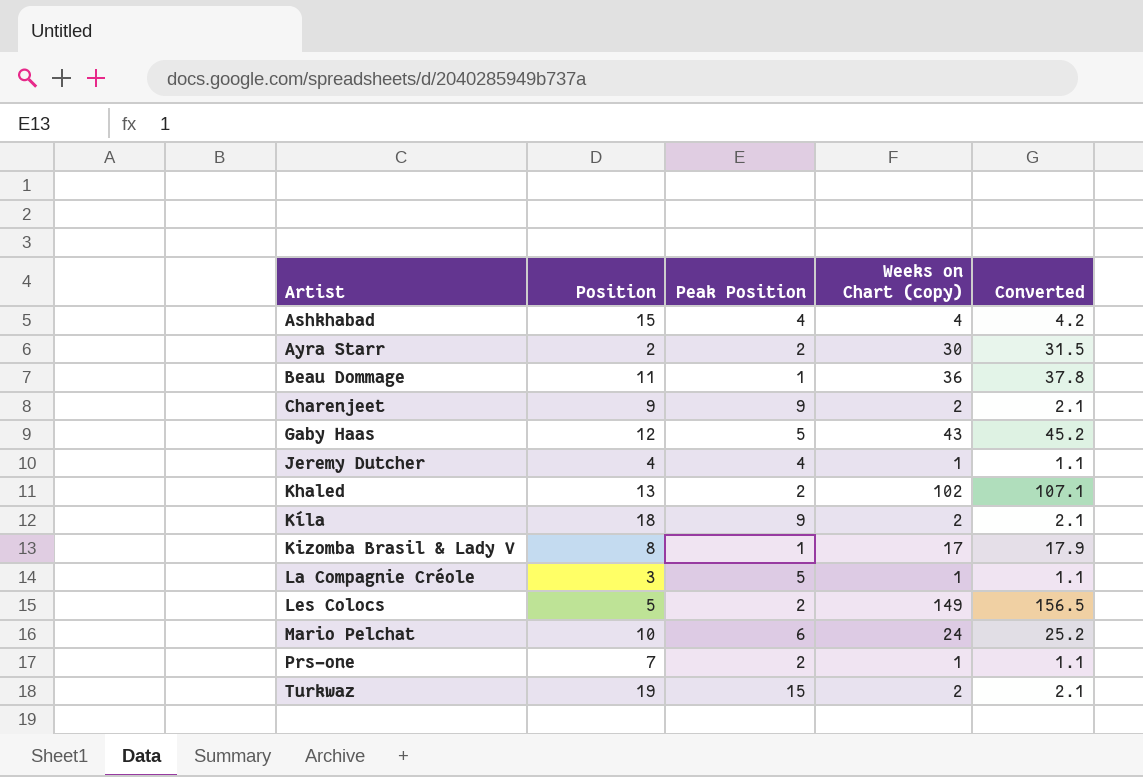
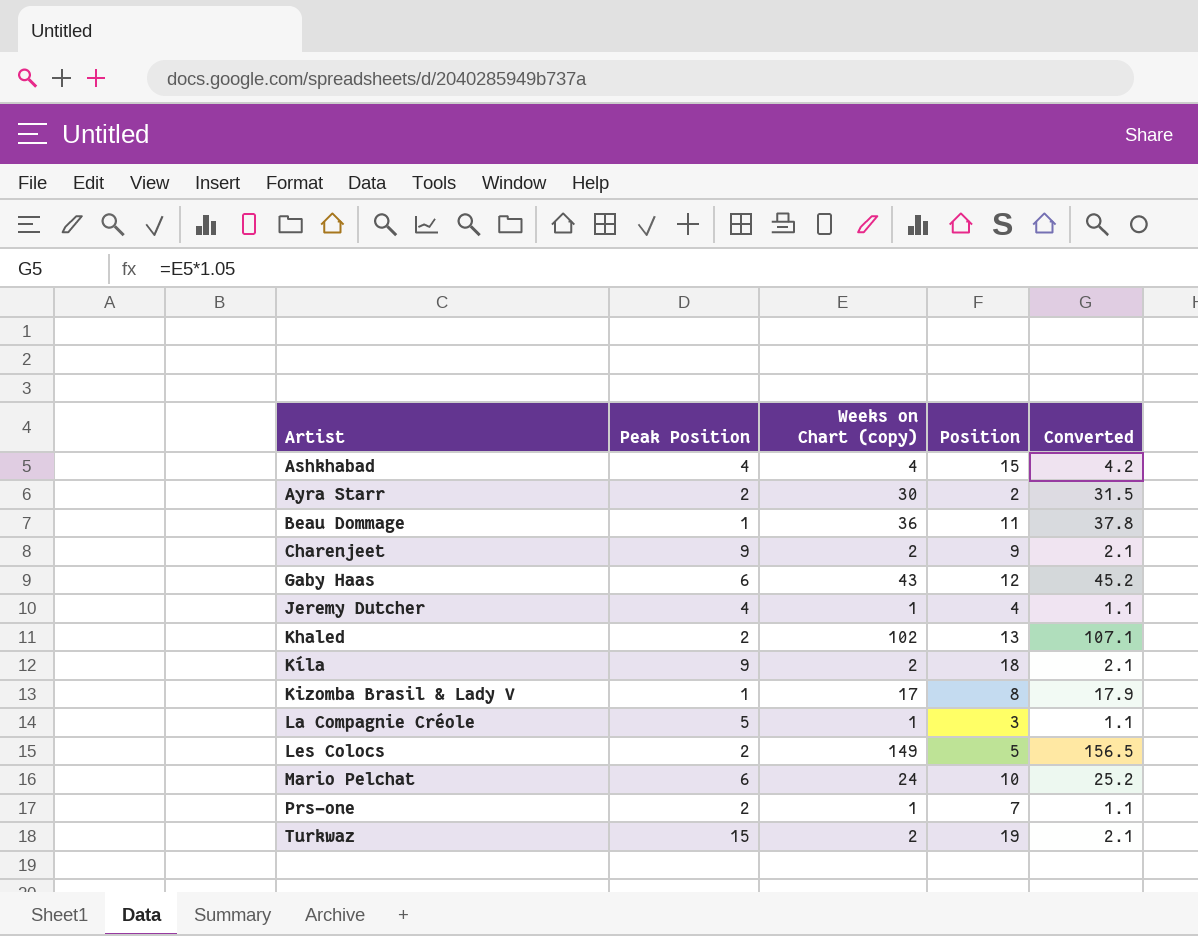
column Position | position: 2 -> 4
Gaby Haas | Peak Position: 5 -> 6

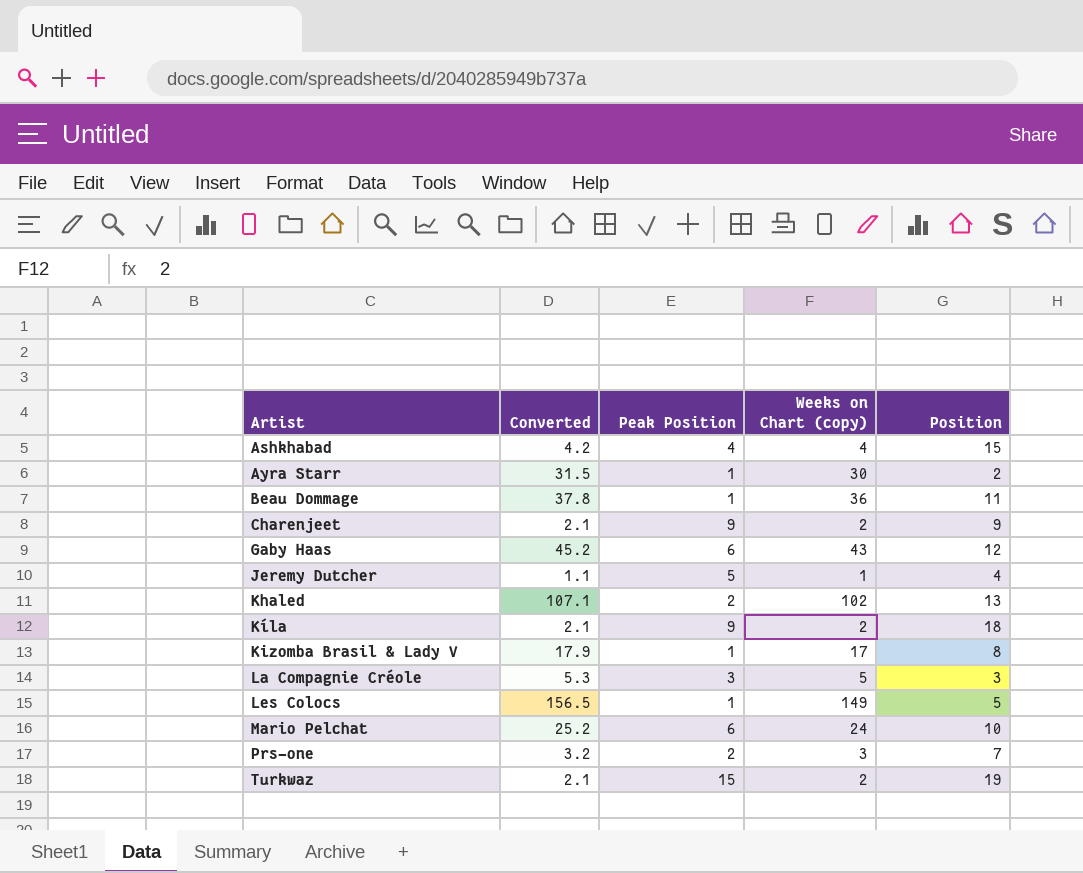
column Converted | position: 5 -> 2
Ayra Starr | Peak Position: 2 -> 1
Jeremy Dutcher | Peak Position: 4 -> 5
La Compagnie Créole | Converted: 1.1 -> 5.3
La Compagnie Créole | Peak Position: 5 -> 3
La Compagnie Créole | Weeks on Chart (copy): 1 -> 5
Les Colocs | Peak Position: 2 -> 1
Prs-one | Converted: 1.1 -> 3.2
Prs-one | Weeks on Chart (copy): 1 -> 3

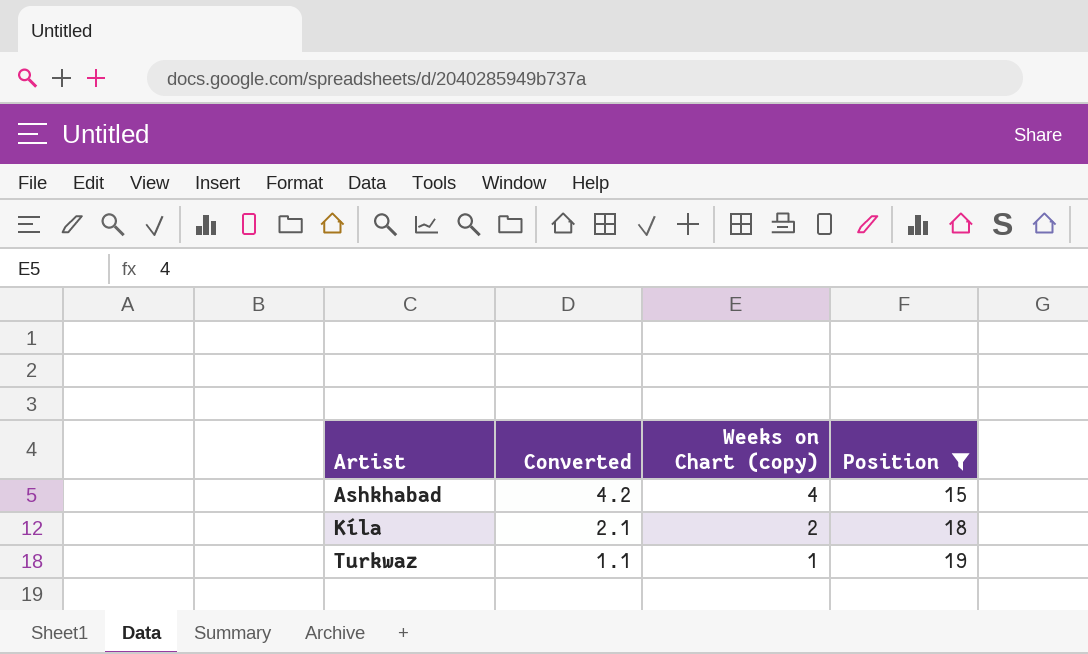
filter: none -> Position >= 15
column Peak Position | position: 3 -> none
Turkwaz | Converted: 2.1 -> 1.1
Turkwaz | Weeks on Chart (copy): 2 -> 1

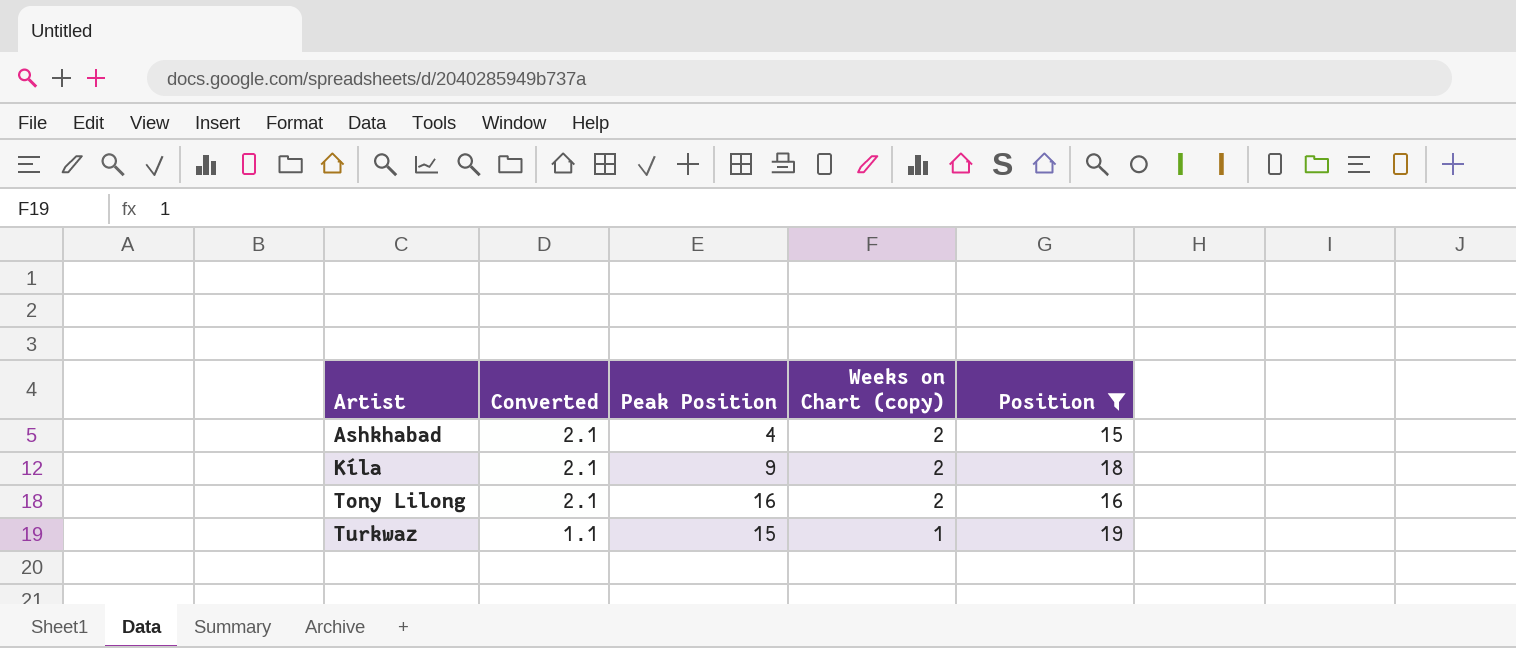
column Peak Position | position: none -> 3
Ashkhabad | Converted: 4.2 -> 2.1
Ashkhabad | Weeks on Chart (copy): 4 -> 2
row Tony Lilong: none -> 2.1 | 16 | 2 | 16

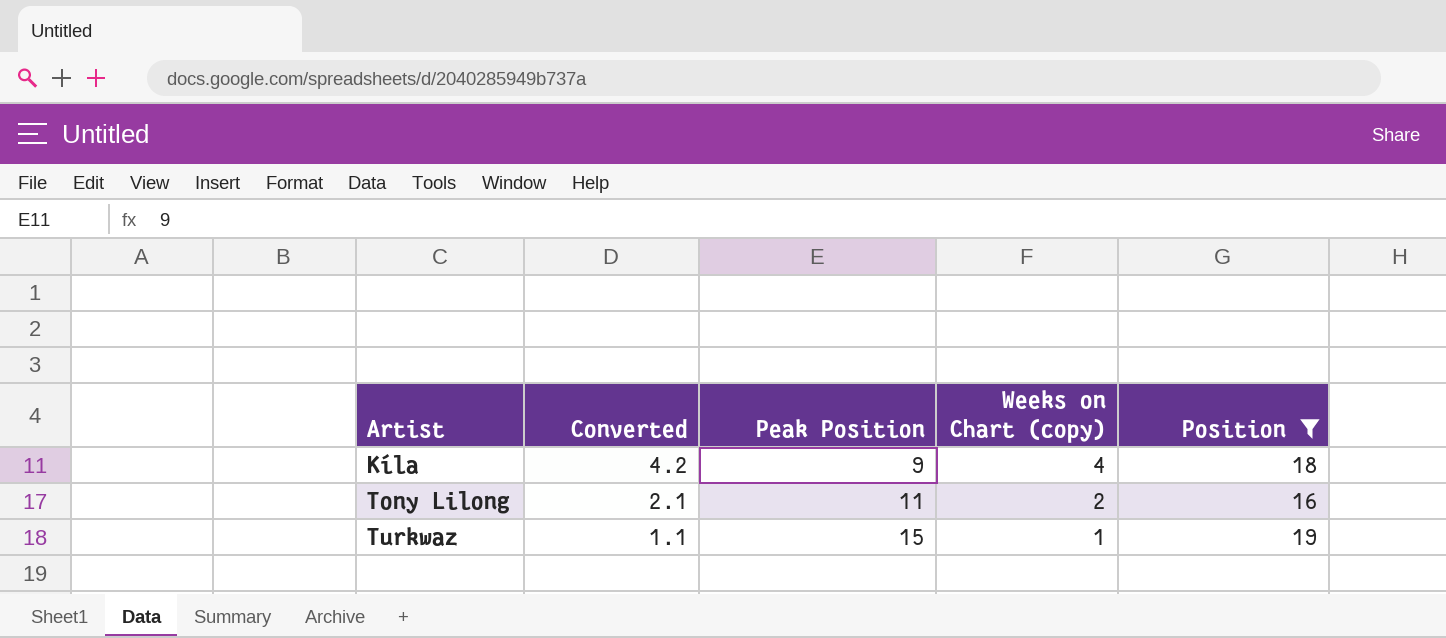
row Ashkhabad: 2.1 | 4 | 2 | 15 -> none
Kíla | Converted: 2.1 -> 4.2
Kíla | Weeks on Chart (copy): 2 -> 4
Tony Lilong | Peak Position: 16 -> 11

